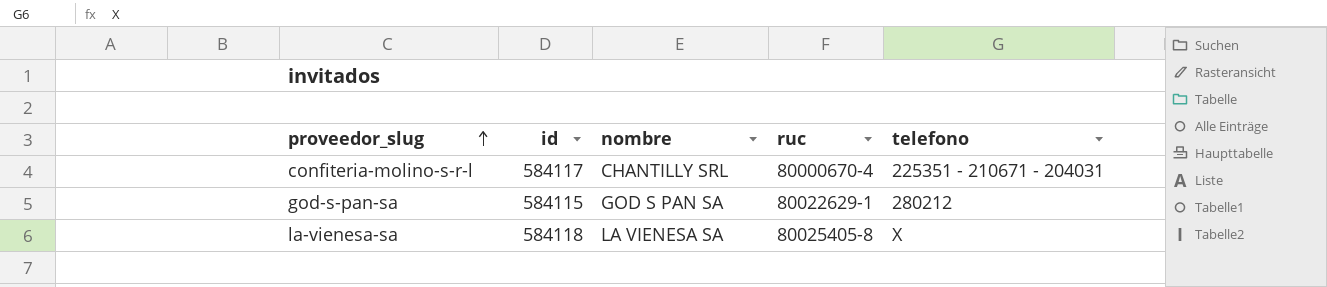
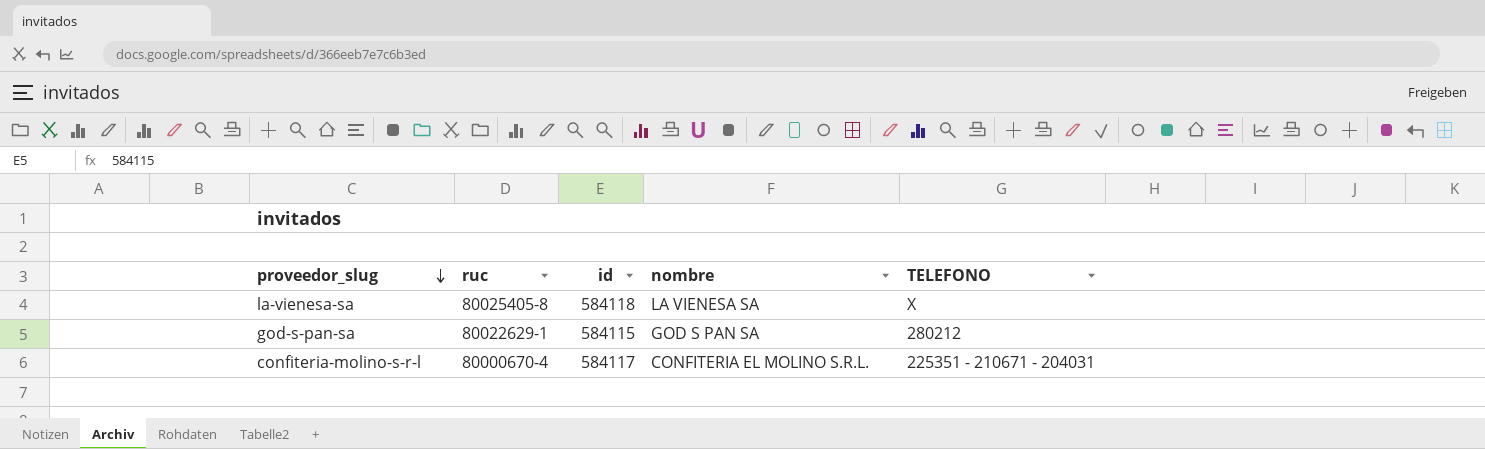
row order: proveedor_slug ascending -> proveedor_slug descending
column ruc | position: 4 -> 2
column name: telefono -> TELEFONO
confiteria-molino-s-r-l | nombre: CHANTILLY SRL -> CONFITERIA EL MOLINO S.R.L.

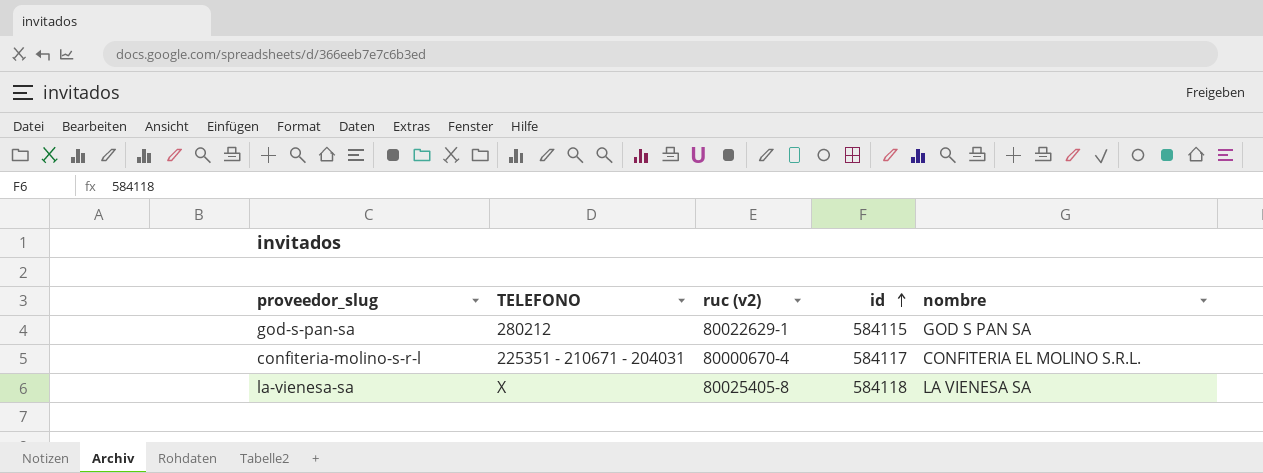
row order: proveedor_slug descending -> id ascending
column TELEFONO | position: 5 -> 2
column name: ruc -> ruc (v2)

